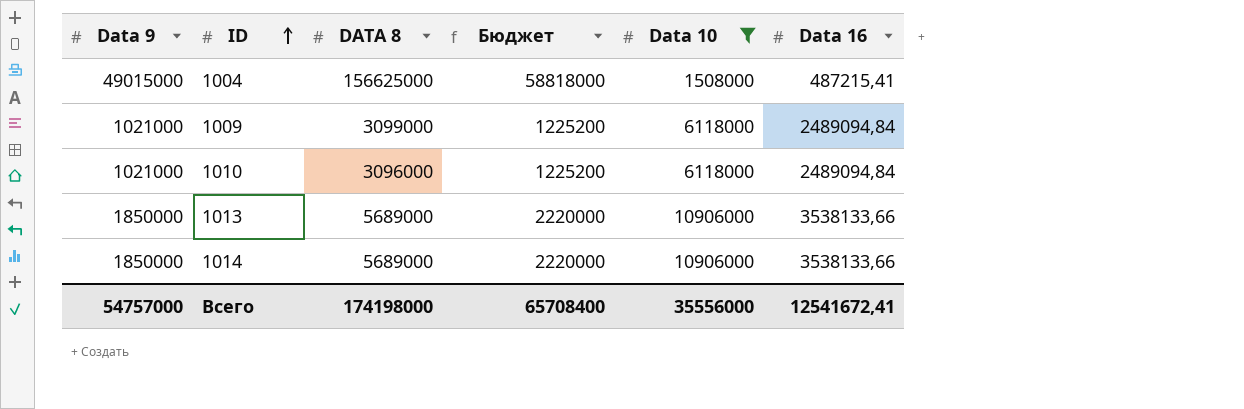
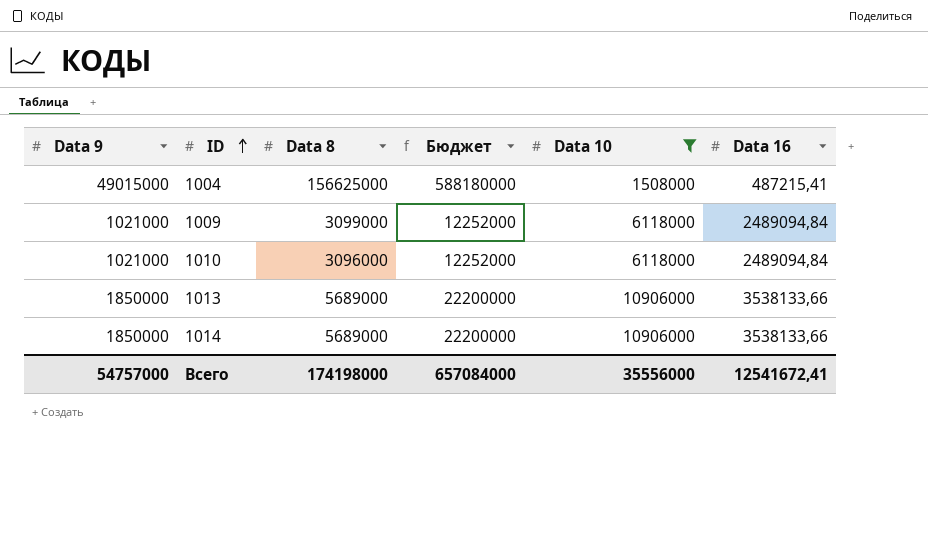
column name: DATA 8 -> Data 8
column Бюджет | formula: [Data 9] * 1,2 -> [Data 9] * 12
Всего | Бюджет: 65708400 -> 657084000

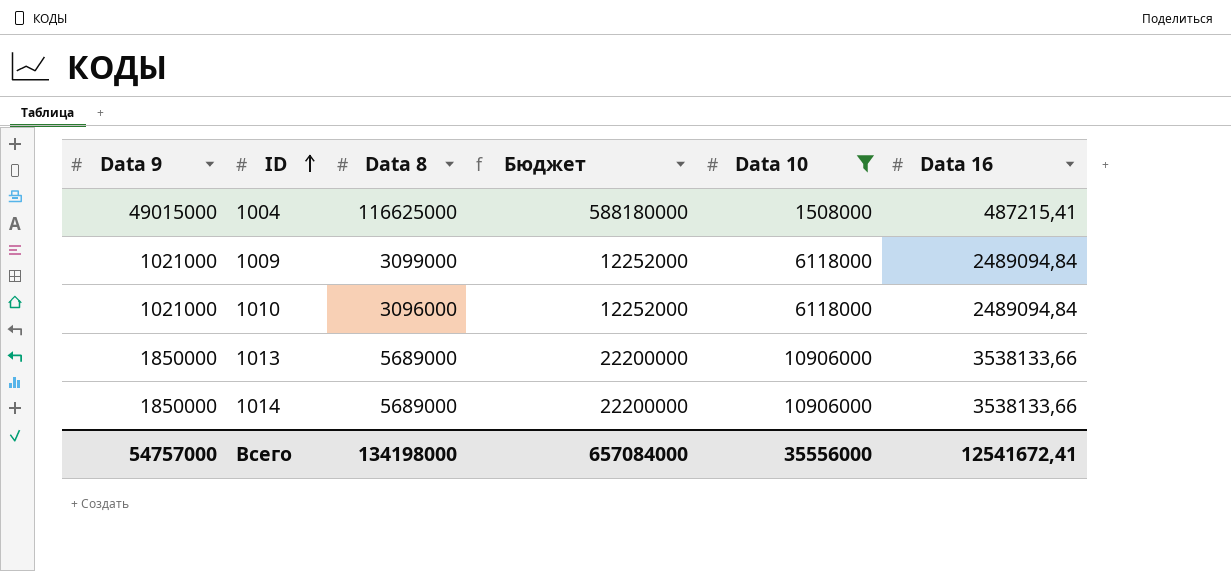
1004 | Data 8: 156625000 -> 116625000
Всего | Data 8: 174198000 -> 134198000

